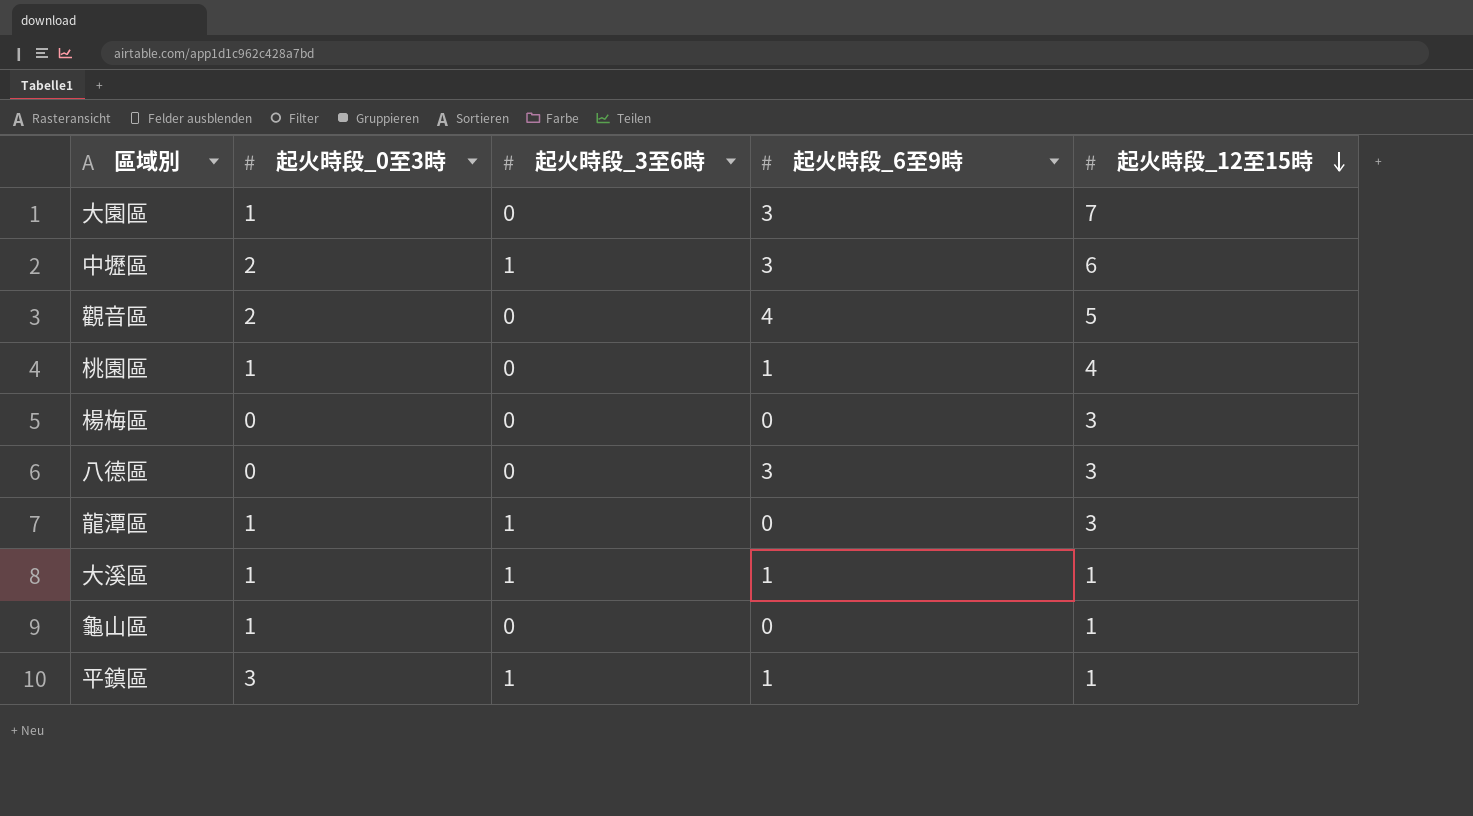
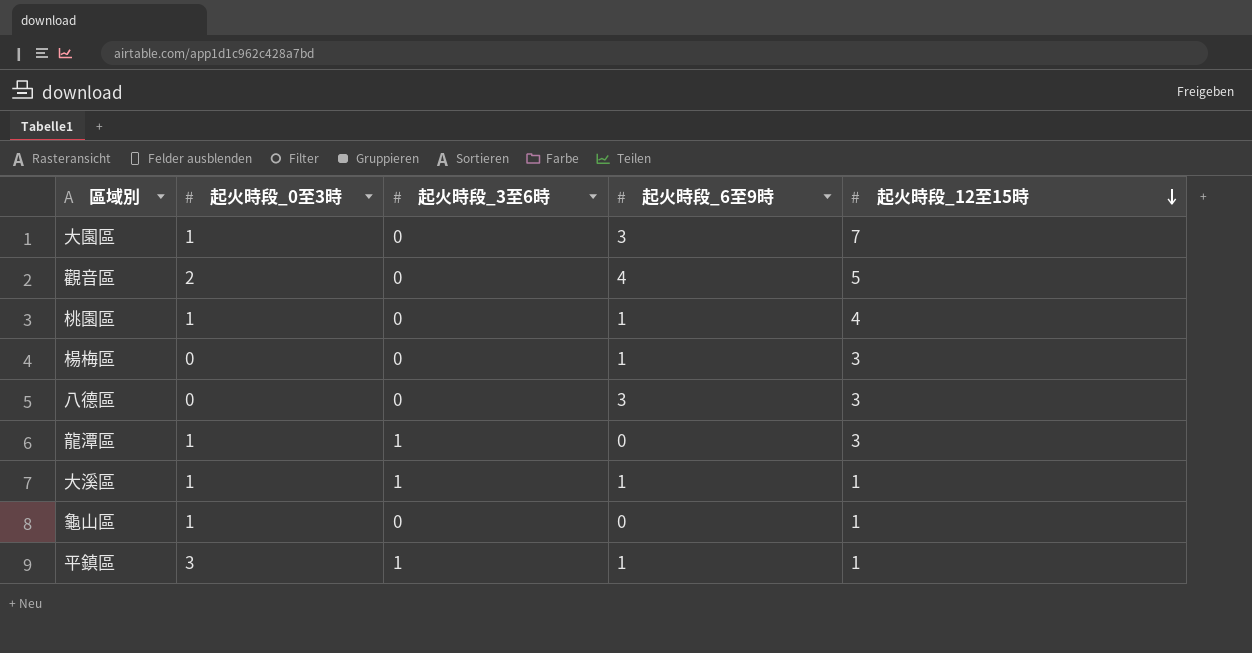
row 中壢區: 2 | 1 | 3 | 6 -> none
楊梅區 | 起火時段_6至9時: 0 -> 1

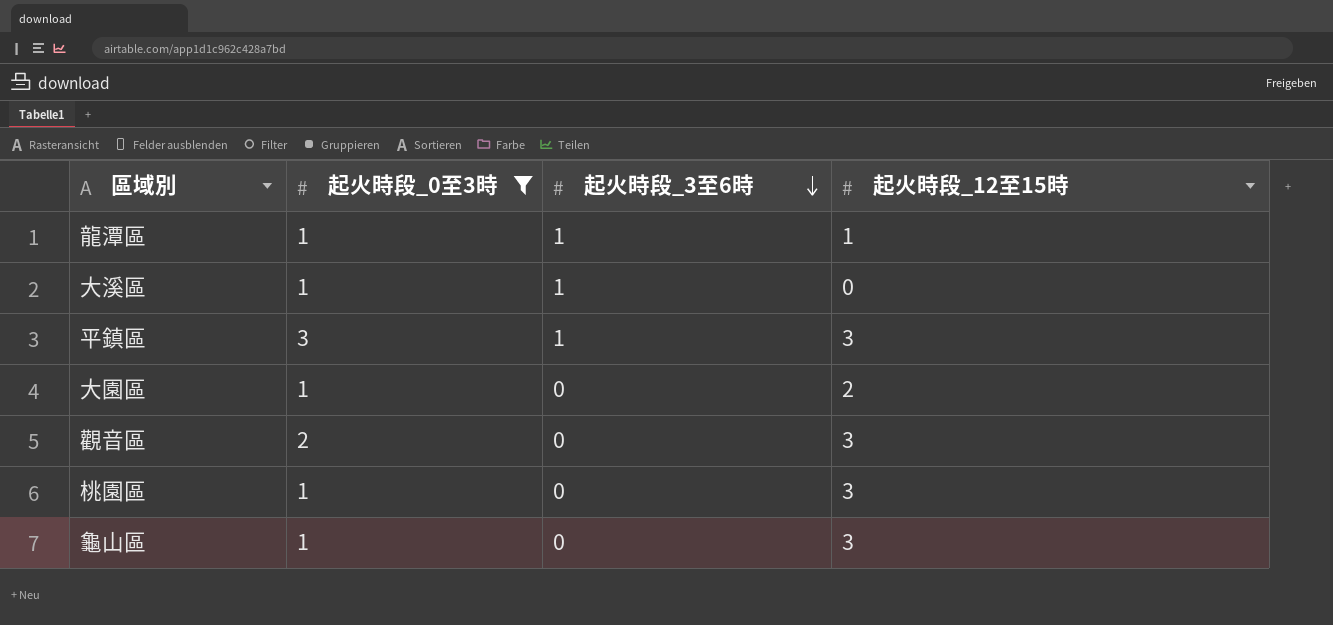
filter: none -> 起火時段_0至3時 != 0
row order: 起火時段_12至15時 descending -> 起火時段_3至6時 descending
column 起火時段_6至9時 | position: 4 -> none
龍潭區 | 起火時段_12至15時: 3 -> 1
大溪區 | 起火時段_12至15時: 1 -> 0
平鎮區 | 起火時段_12至15時: 1 -> 3
大園區 | 起火時段_12至15時: 7 -> 2
觀音區 | 起火時段_12至15時: 5 -> 3
桃園區 | 起火時段_12至15時: 4 -> 3
龜山區 | 起火時段_12至15時: 1 -> 3

